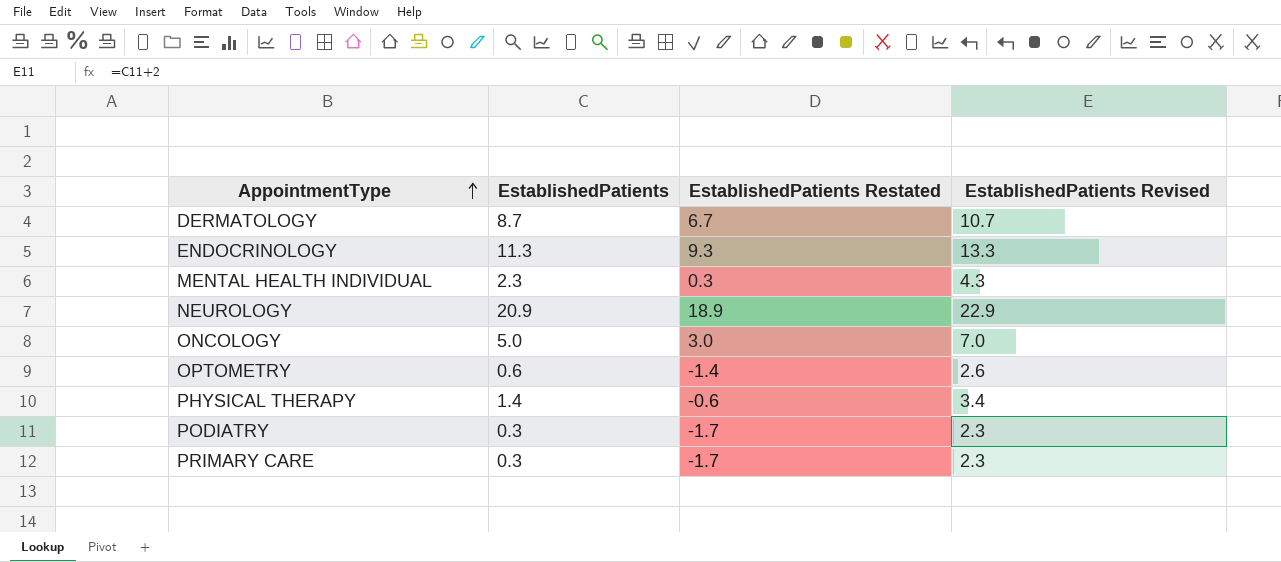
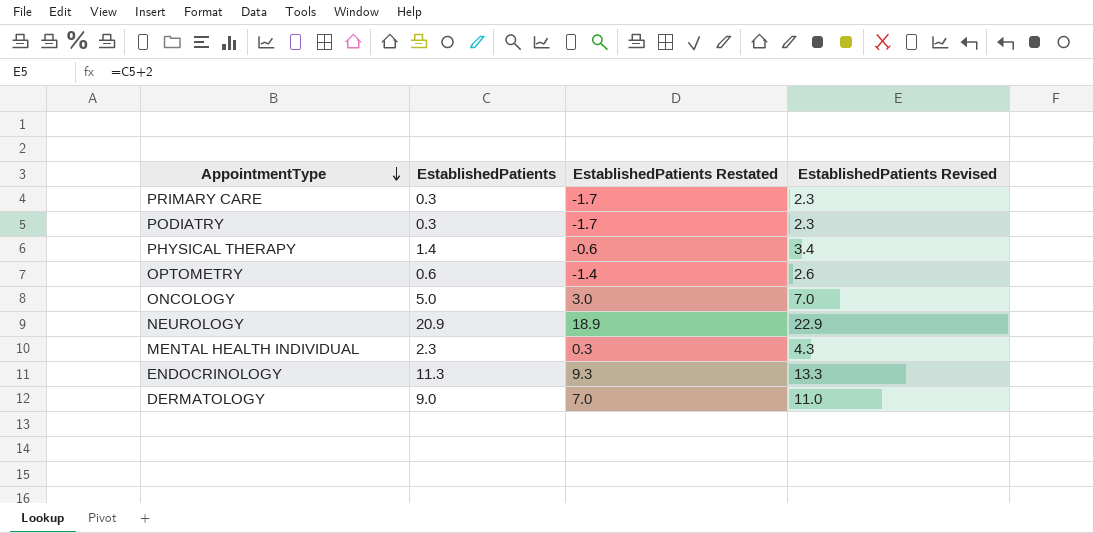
row order: AppointmentType ascending -> AppointmentType descending
DERMATOLOGY | EstablishedPatients: 8.7 -> 9.0
DERMATOLOGY | EstablishedPatients Restated: 6.7 -> 7.0
DERMATOLOGY | EstablishedPatients Revised: 10.7 -> 11.0

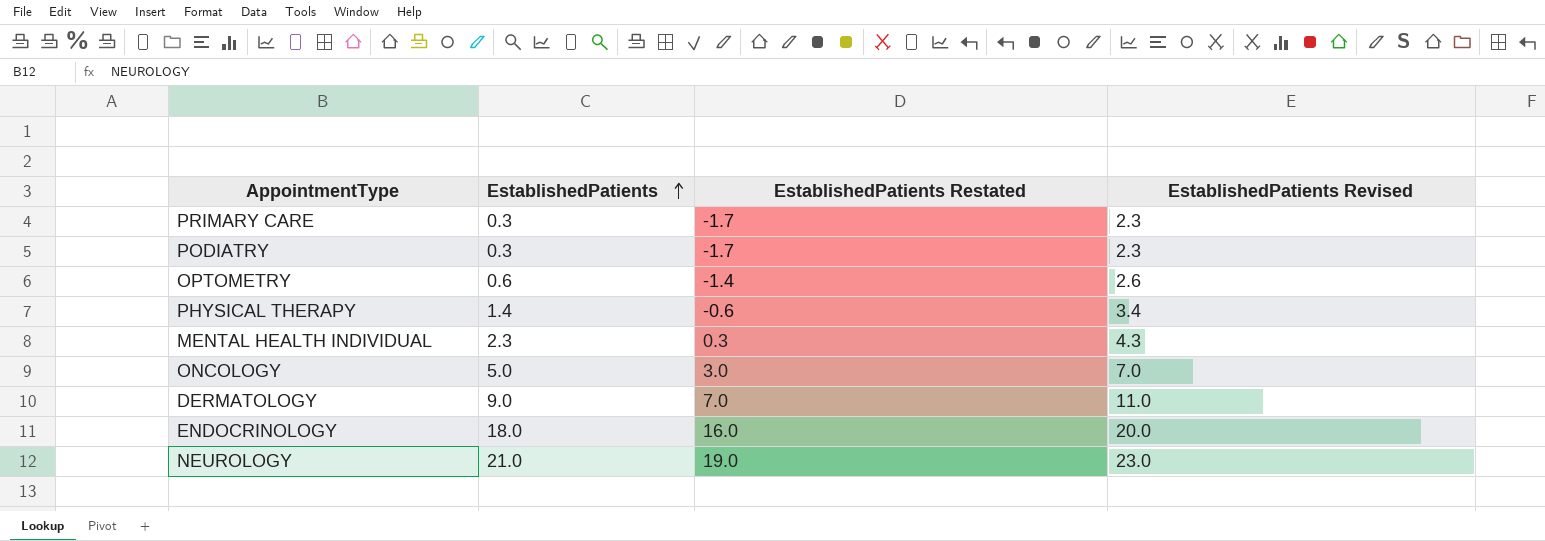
row order: AppointmentType descending -> EstablishedPatients ascending
ENDOCRINOLOGY | EstablishedPatients: 11.3 -> 18.0
ENDOCRINOLOGY | EstablishedPatients Restated: 9.3 -> 16.0
ENDOCRINOLOGY | EstablishedPatients Revised: 13.3 -> 20.0
NEUROLOGY | EstablishedPatients: 20.9 -> 21.0
NEUROLOGY | EstablishedPatients Restated: 18.9 -> 19.0
NEUROLOGY | EstablishedPatients Revised: 22.9 -> 23.0

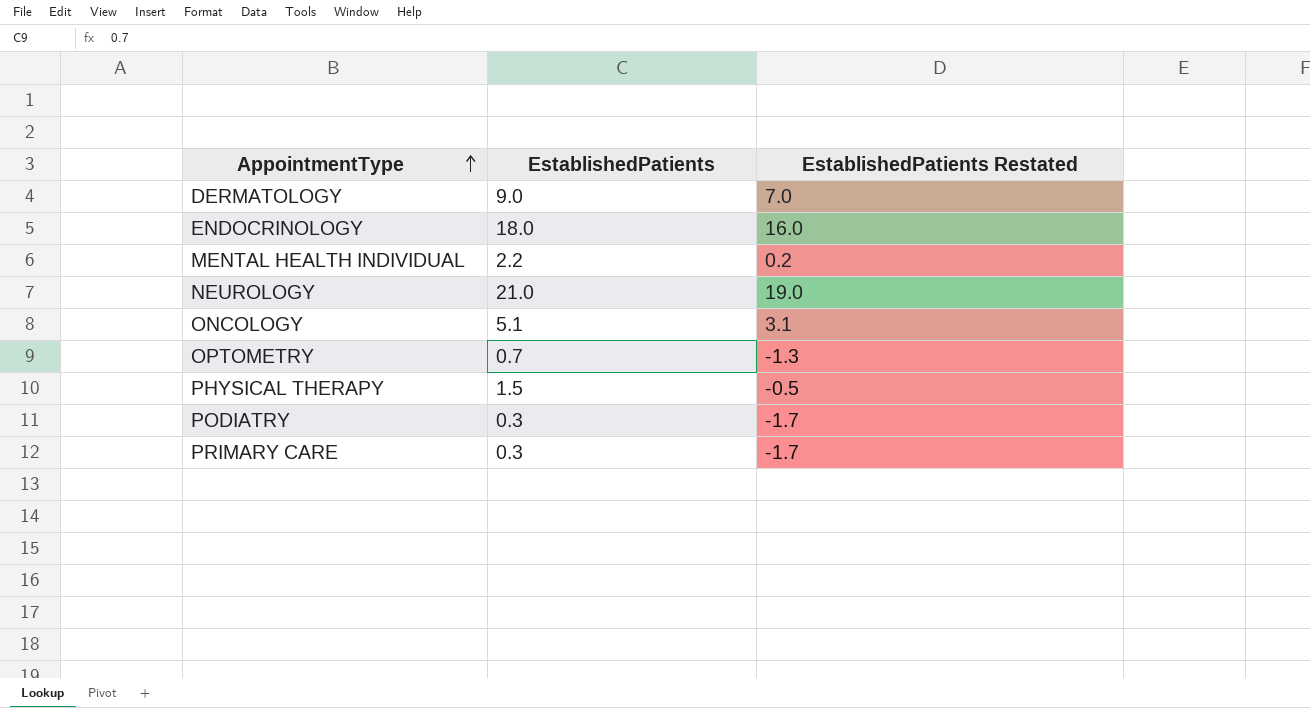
row order: EstablishedPatients ascending -> AppointmentType ascending
column EstablishedPatients Revised | formula: [EstablishedPatients] + 2 -> none
MENTAL HEALTH INDIVIDUAL | EstablishedPatients: 2.3 -> 2.2
MENTAL HEALTH INDIVIDUAL | EstablishedPatients Restated: 0.3 -> 0.2
ONCOLOGY | EstablishedPatients: 5.0 -> 5.1
ONCOLOGY | EstablishedPatients Restated: 3.0 -> 3.1
OPTOMETRY | EstablishedPatients: 0.6 -> 0.7
OPTOMETRY | EstablishedPatients Restated: -1.4 -> -1.3
PHYSICAL THERAPY | EstablishedPatients: 1.4 -> 1.5
PHYSICAL THERAPY | EstablishedPatients Restated: -0.6 -> -0.5

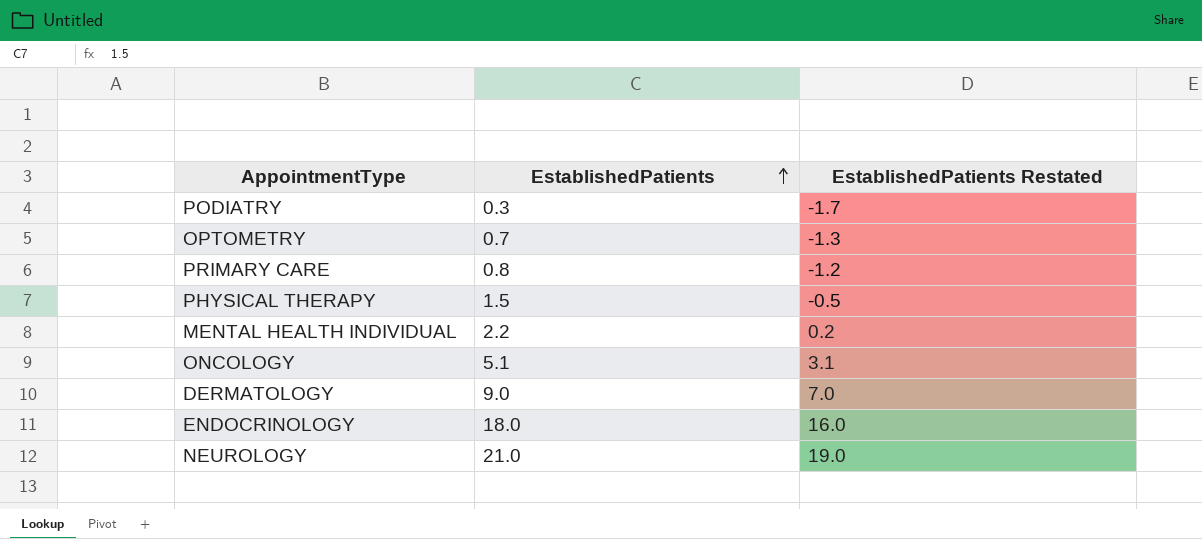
row order: AppointmentType ascending -> EstablishedPatients ascending
PRIMARY CARE | EstablishedPatients: 0.3 -> 0.8
PRIMARY CARE | EstablishedPatients Restated: -1.7 -> -1.2

